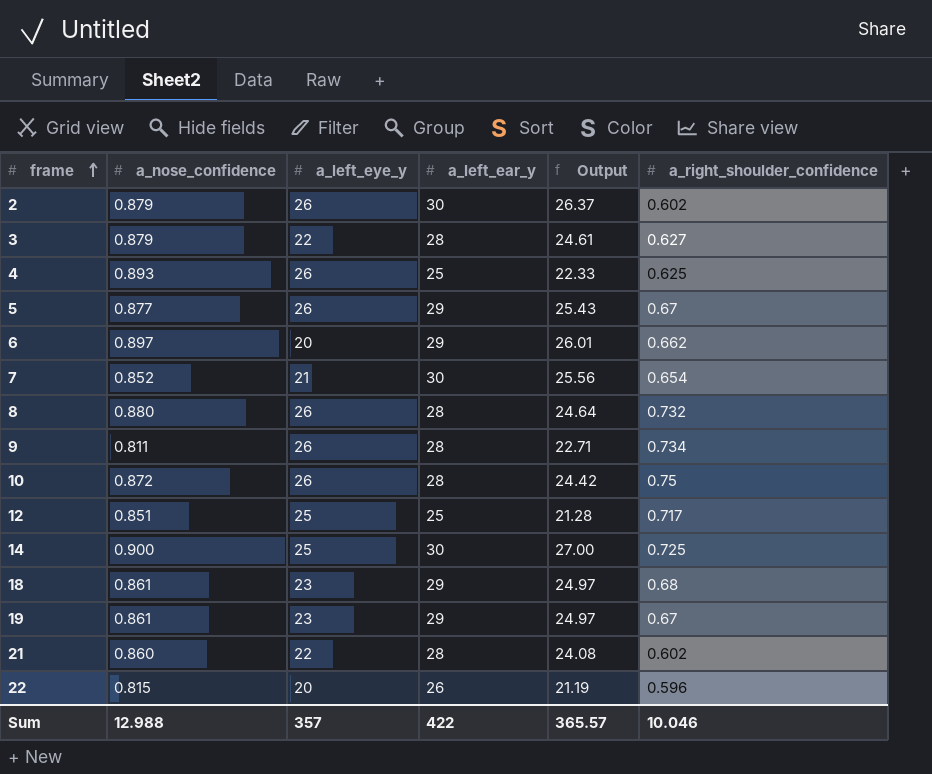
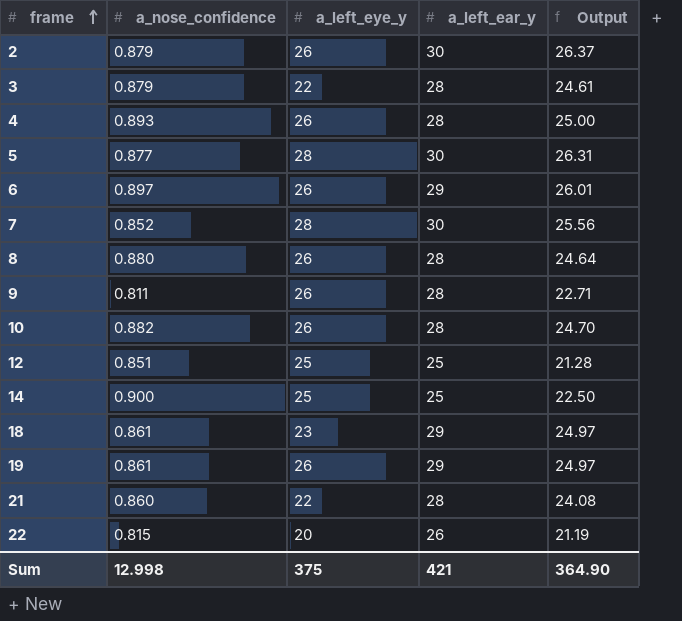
column a_right_shoulder_confidence | position: 6 -> none
4 | a_left_ear_y: 25 -> 28
4 | Output: 22.33 -> 25.00
5 | a_left_eye_y: 26 -> 28
5 | a_left_ear_y: 29 -> 30
5 | Output: 25.43 -> 26.31
6 | a_left_eye_y: 20 -> 26
7 | a_left_eye_y: 21 -> 28
10 | a_nose_confidence: 0.872 -> 0.882
10 | Output: 24.42 -> 24.70
14 | a_left_ear_y: 30 -> 25
14 | Output: 27.00 -> 22.50
19 | a_left_eye_y: 23 -> 26
Sum | a_nose_confidence: 12.988 -> 12.998
Sum | a_left_eye_y: 357 -> 375
Sum | a_left_ear_y: 422 -> 421
Sum | Output: 365.57 -> 364.90

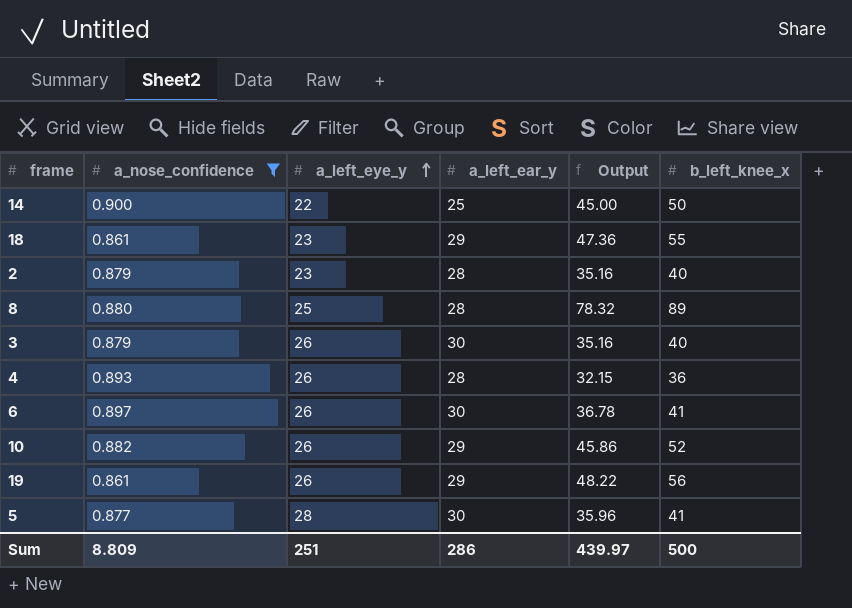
filter: none -> a_nose_confidence >= 0.861
row order: frame ascending -> a_left_eye_y ascending
column Output | formula: [a_nose_confidence] * [a_left_ear_y] -> [a_nose_confidence] * [b_left_knee_x]
column b_left_knee_x | position: none -> 6
14 | a_left_eye_y: 25 -> 22
2 | a_left_eye_y: 26 -> 23
2 | a_left_ear_y: 30 -> 28
8 | a_left_eye_y: 26 -> 25
3 | a_left_eye_y: 22 -> 26
3 | a_left_ear_y: 28 -> 30
6 | a_left_ear_y: 29 -> 30
10 | a_left_ear_y: 28 -> 29
Sum | a_nose_confidence: 12.998 -> 8.809
Sum | a_left_eye_y: 375 -> 251
Sum | a_left_ear_y: 421 -> 286
Sum | Output: 364.90 -> 439.97

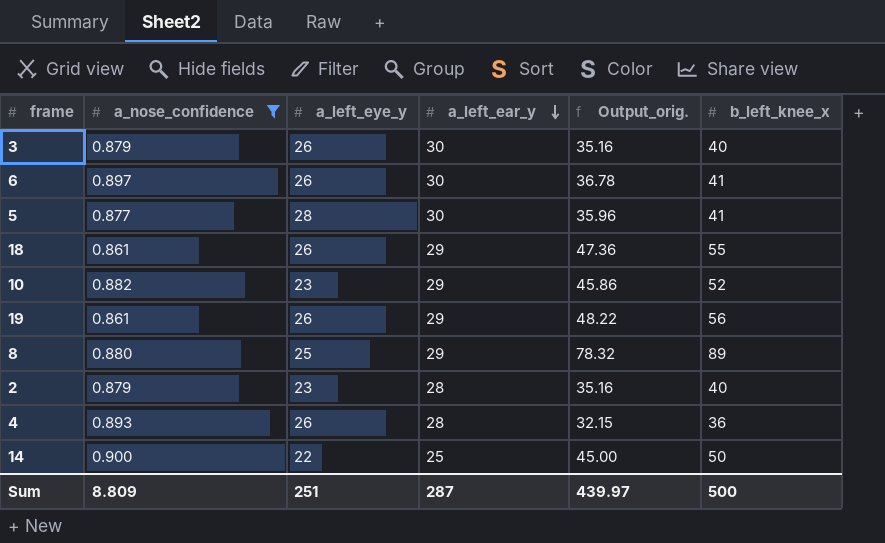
row order: a_left_eye_y ascending -> a_left_ear_y descending
column name: Output -> Output_orig.
18 | a_left_eye_y: 23 -> 26
10 | a_left_eye_y: 26 -> 23
8 | a_left_ear_y: 28 -> 29
Sum | a_left_ear_y: 286 -> 287

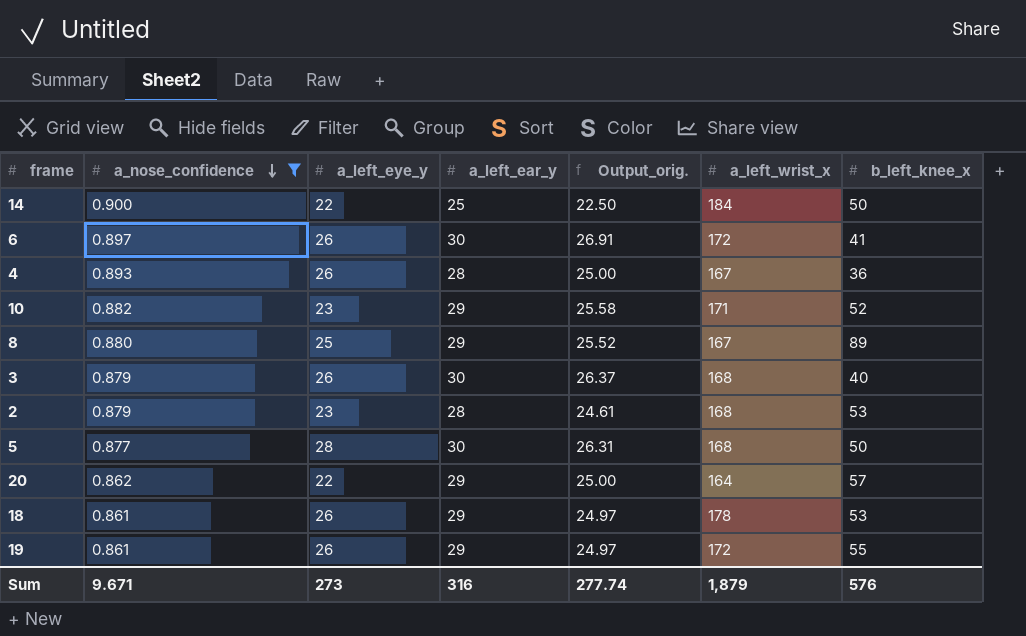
row order: a_left_ear_y descending -> a_nose_confidence descending
column Output_orig. | formula: [a_nose_confidence] * [b_left_knee_x] -> [a_nose_confidence] * [a_left_ear_y]
column a_left_wrist_x | position: none -> 6
2 | b_left_knee_x: 40 -> 53
5 | b_left_knee_x: 41 -> 50
row 20: none -> 0.862 | 22 | 29 | 25.00 | 164 | 57
18 | b_left_knee_x: 55 -> 53
19 | b_left_knee_x: 56 -> 55
Sum | a_nose_confidence: 8.809 -> 9.671
Sum | a_left_eye_y: 251 -> 273
Sum | a_left_ear_y: 287 -> 316
Sum | Output_orig.: 439.97 -> 277.74
Sum | b_left_knee_x: 500 -> 576

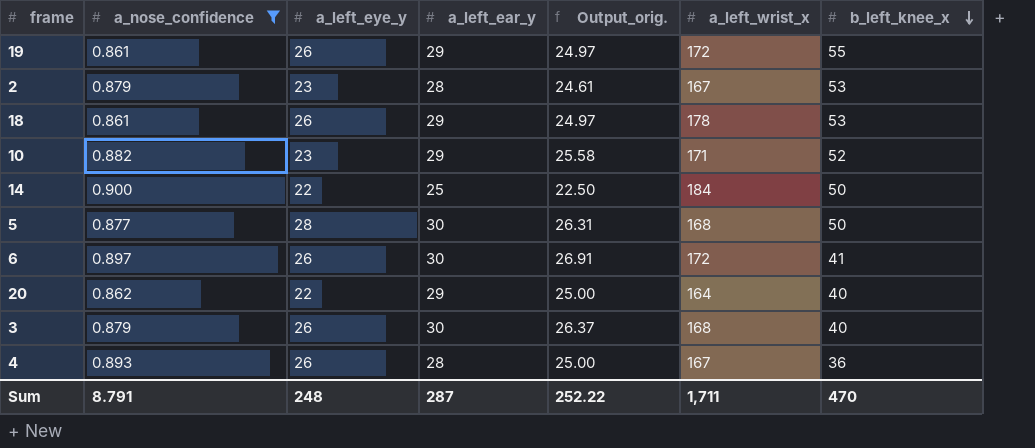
row order: a_nose_confidence descending -> b_left_knee_x descending
row 8: 0.880 | 25 | 29 | 25.52 | 167 | 89 -> none
2 | a_left_wrist_x: 168 -> 167
20 | b_left_knee_x: 57 -> 40
Sum | a_nose_confidence: 9.671 -> 8.791
Sum | a_left_eye_y: 273 -> 248
Sum | a_left_ear_y: 316 -> 287
Sum | Output_orig.: 277.74 -> 252.22
Sum | a_left_wrist_x: 1,879 -> 1,711
Sum | b_left_knee_x: 576 -> 470

